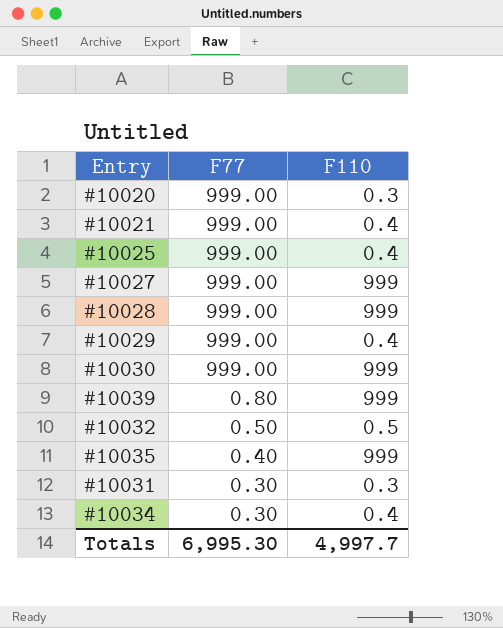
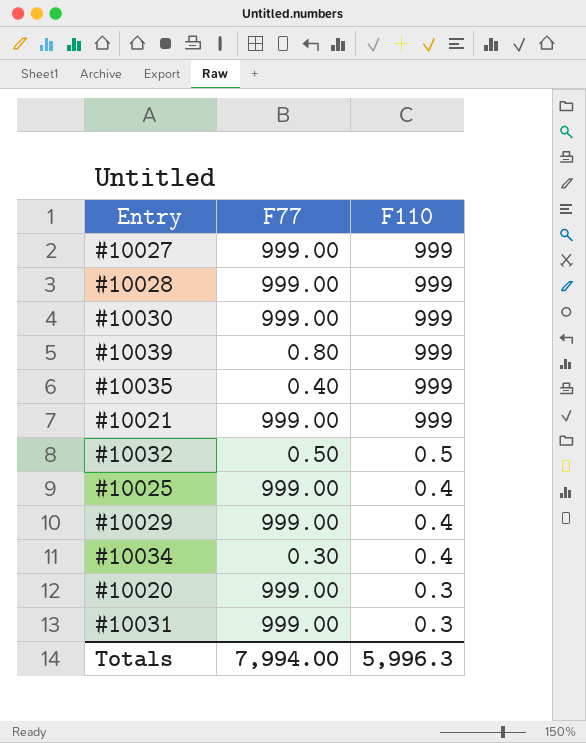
row order: F77 descending -> F110 descending
#10021 | F110: 0.4 -> 999
#10031 | F77: 0.30 -> 999.00
Totals | F77: 6,995.30 -> 7,994.00
Totals | F110: 4,997.7 -> 5,996.3

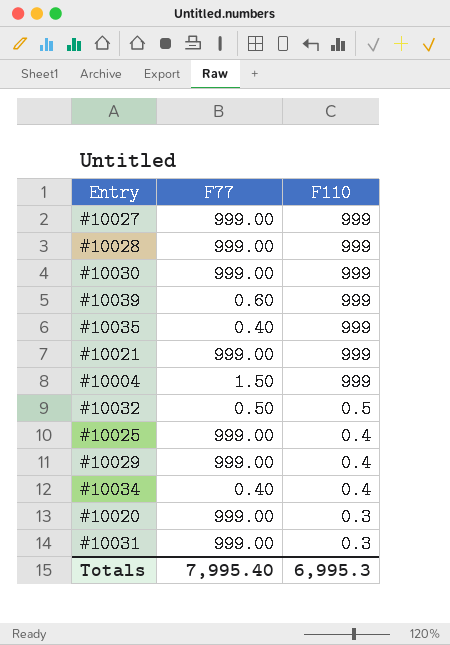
#10039 | F77: 0.80 -> 0.60
row #10004: none -> 1.50 | 999
#10034 | F77: 0.30 -> 0.40
Totals | F77: 7,994.00 -> 7,995.40
Totals | F110: 5,996.3 -> 6,995.3

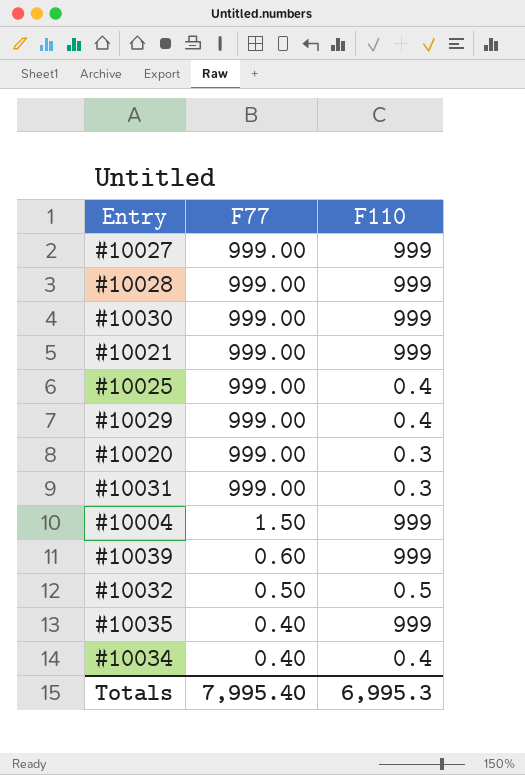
row order: F110 descending -> F77 descending

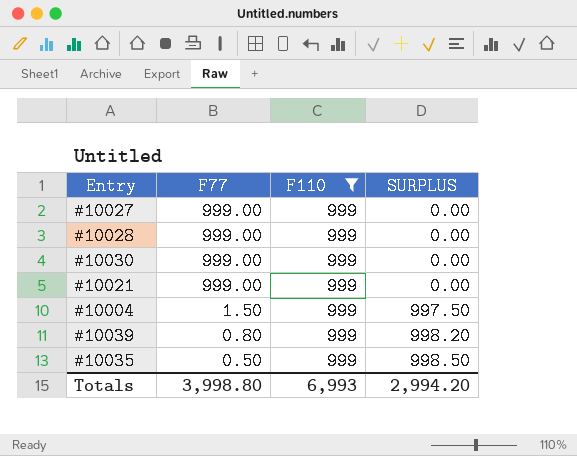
filter: none -> F110 = 999
column SURPLUS | formula: none -> [F110] - [F77]
#10039 | F77: 0.60 -> 0.80
#10035 | F77: 0.40 -> 0.50
Totals | F77: 7,995.40 -> 3,998.80
Totals | F110: 6,995.3 -> 6,993

